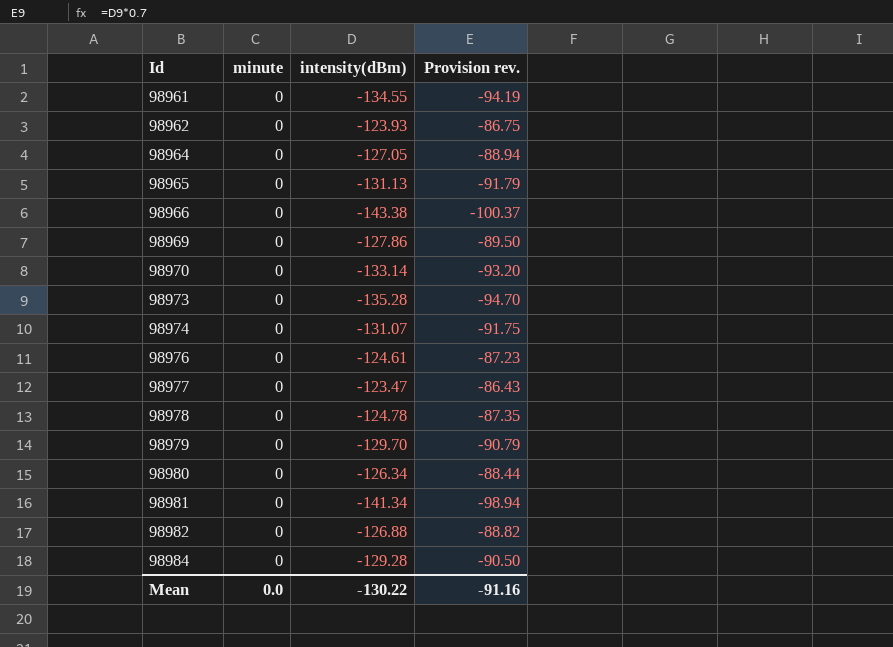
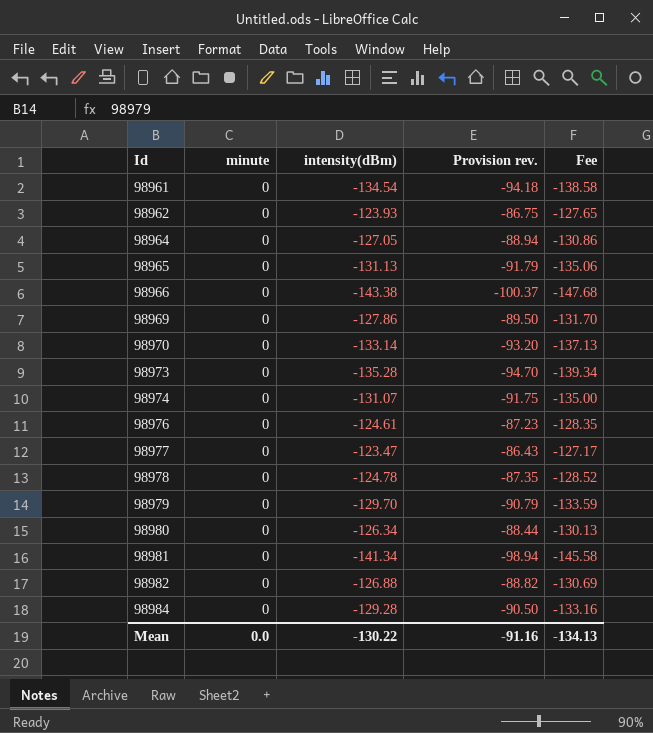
column Fee | formula: none -> [intensity(dBm)] * 1.03
98961 | intensity(dBm): -134.55 -> -134.54
98961 | Provision rev.: -94.19 -> -94.18

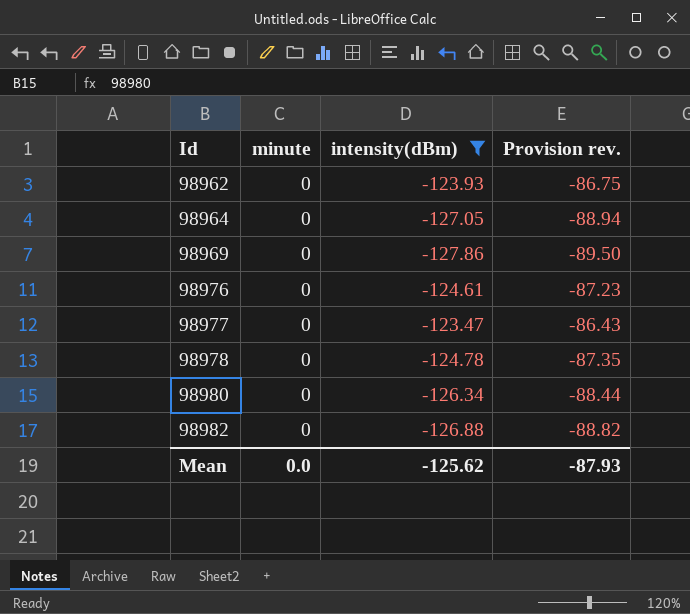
filter: none -> intensity(dBm) >= -127.86
column Fee | formula: [intensity(dBm)] * 1.03 -> none
Mean | intensity(dBm): -130.22 -> -125.62
Mean | Provision rev.: -91.16 -> -87.93

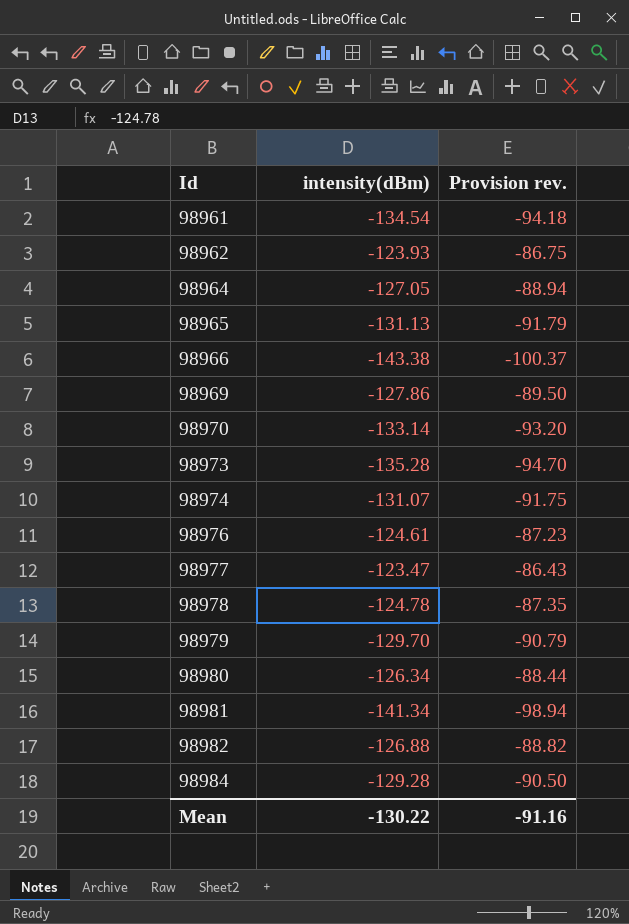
filter: intensity(dBm) >= -127.86 -> none
column minute | position: 2 -> none
Mean | intensity(dBm): -125.62 -> -130.22
Mean | Provision rev.: -87.93 -> -91.16

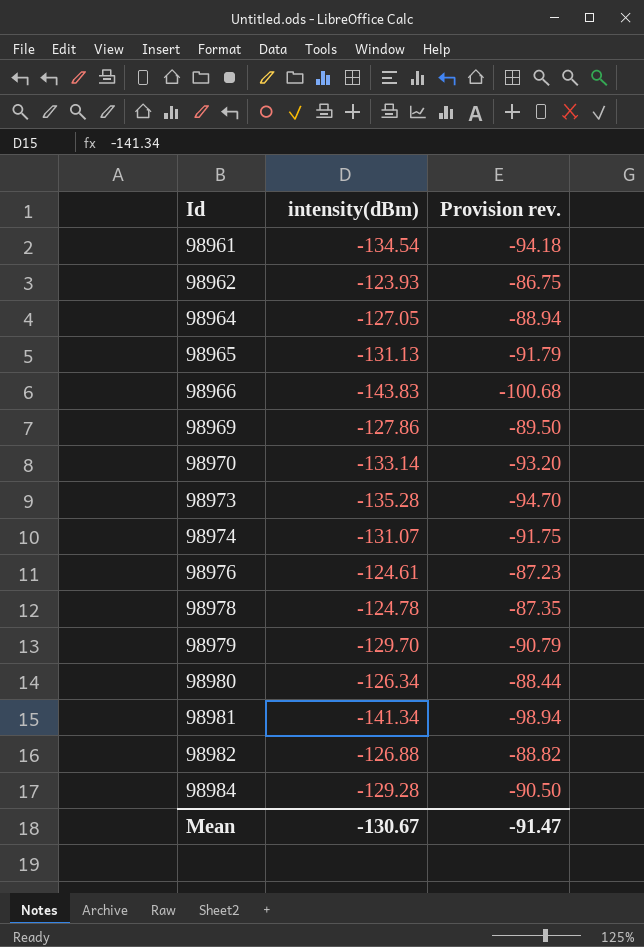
row 98977: -123.47 | -86.43 -> none
98966 | intensity(dBm): -143.38 -> -143.83
98966 | Provision rev.: -100.37 -> -100.68
Mean | intensity(dBm): -130.22 -> -130.67
Mean | Provision rev.: -91.16 -> -91.47

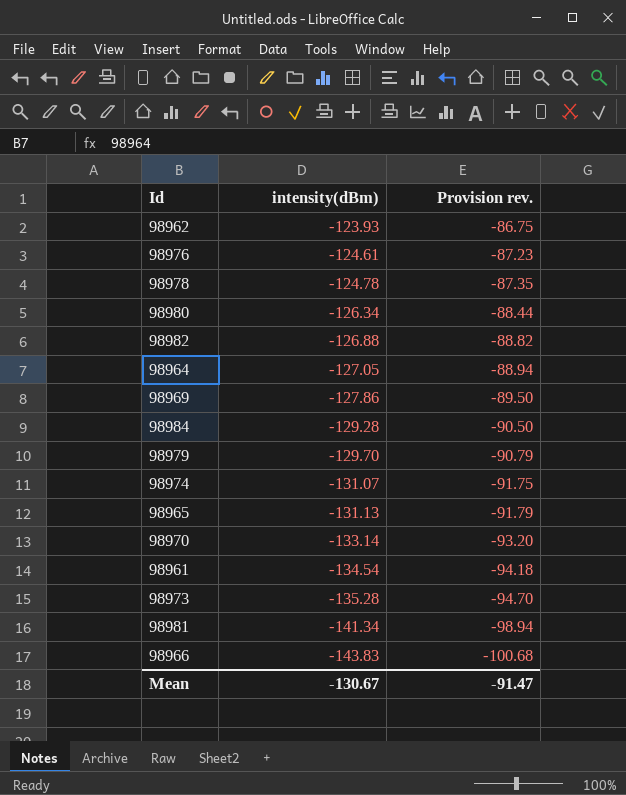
row order: Id ascending -> intensity(dBm) descending

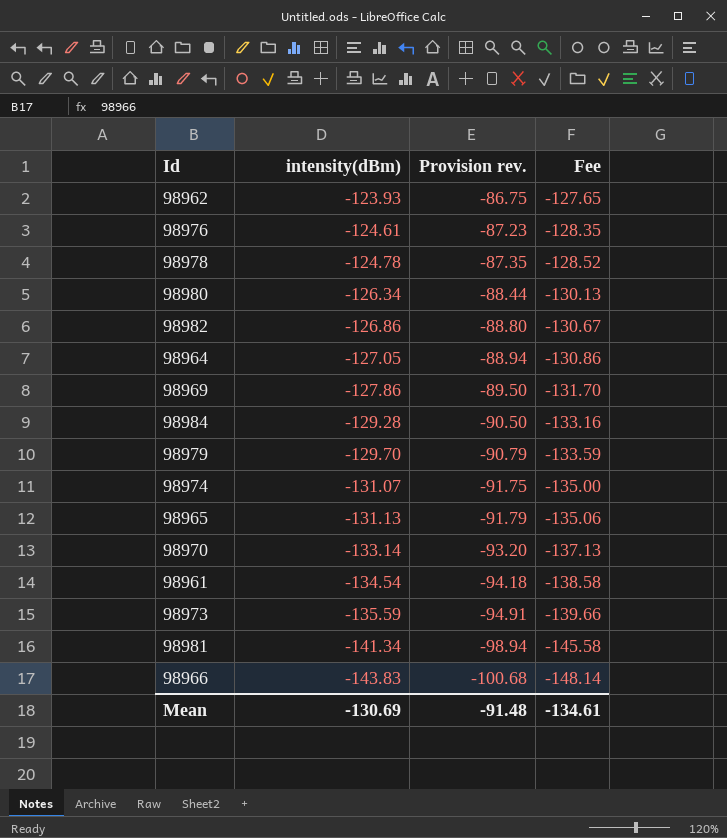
column Fee | formula: none -> [intensity(dBm)] * 1.03
98982 | intensity(dBm): -126.88 -> -126.86
98982 | Provision rev.: -88.82 -> -88.80
98973 | intensity(dBm): -135.28 -> -135.59
98973 | Provision rev.: -94.70 -> -94.91
Mean | intensity(dBm): -130.67 -> -130.69
Mean | Provision rev.: -91.47 -> -91.48

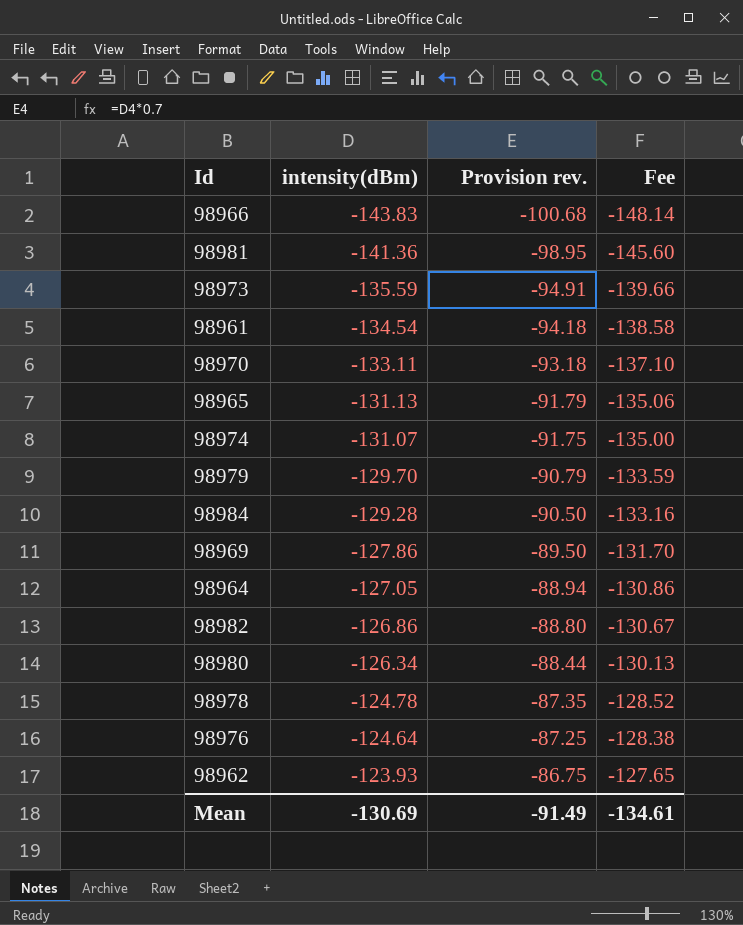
row order: intensity(dBm) descending -> intensity(dBm) ascending
98981 | intensity(dBm): -141.34 -> -141.36
98981 | Provision rev.: -98.94 -> -98.95
98981 | Fee: -145.58 -> -145.60
98970 | intensity(dBm): -133.14 -> -133.11
98970 | Provision rev.: -93.20 -> -93.18
98970 | Fee: -137.13 -> -137.10
98976 | intensity(dBm): -124.61 -> -124.64
98976 | Provision rev.: -87.23 -> -87.25
98976 | Fee: -128.35 -> -128.38
Mean | Provision rev.: -91.48 -> -91.49

